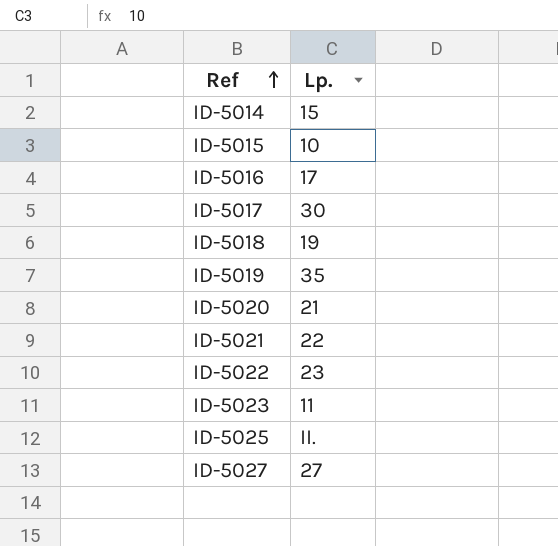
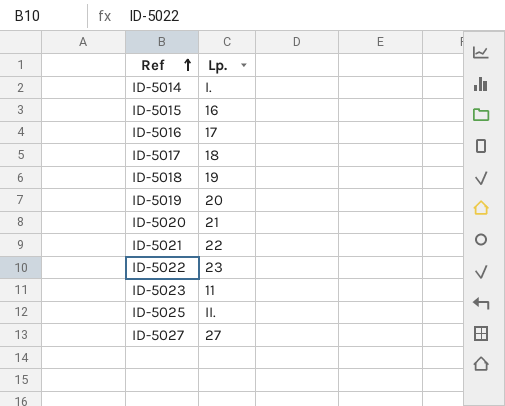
ID-5014 | Lp.: 15 -> I.
ID-5015 | Lp.: 10 -> 16
ID-5017 | Lp.: 30 -> 18
ID-5019 | Lp.: 35 -> 20

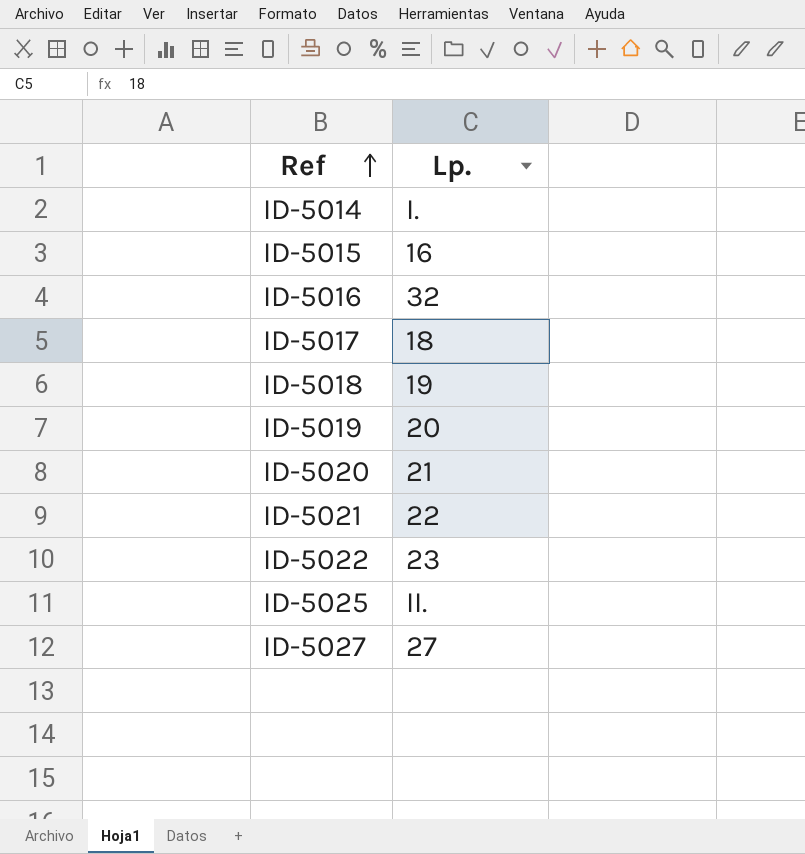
row ID-5023: 11 -> none
ID-5016 | Lp.: 17 -> 32

